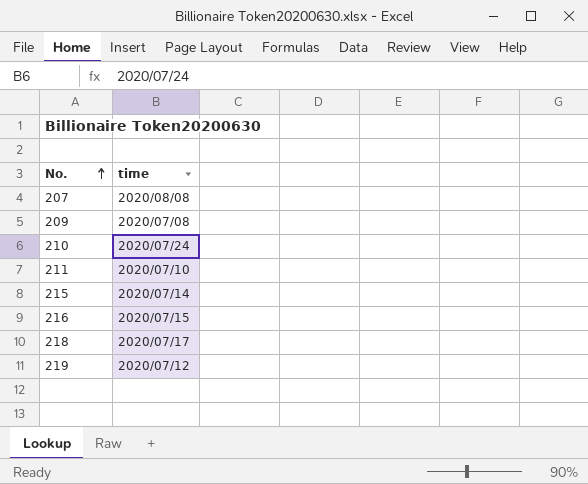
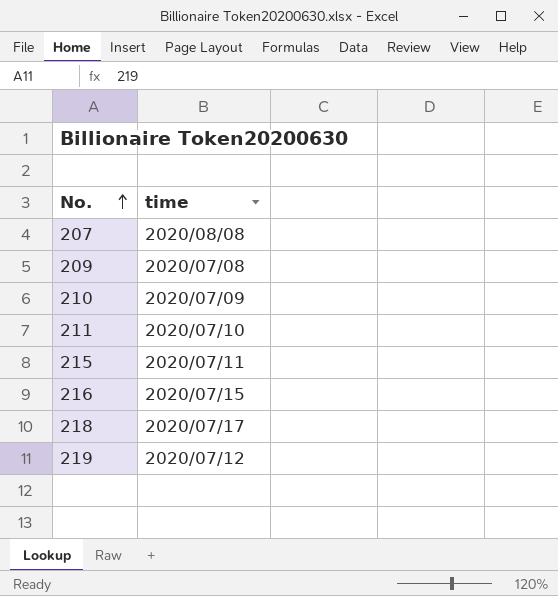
210 | time: 2020/07/24 -> 2020/07/09
215 | time: 2020/07/14 -> 2020/07/11

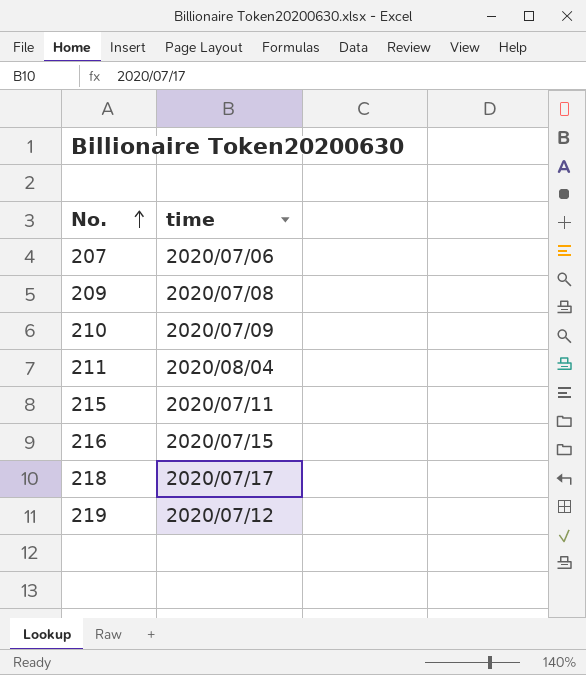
207 | time: 2020/08/08 -> 2020/07/06
211 | time: 2020/07/10 -> 2020/08/04

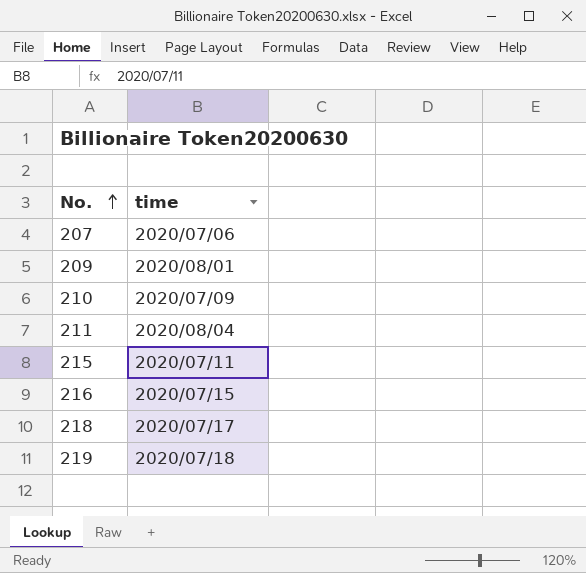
209 | time: 2020/07/08 -> 2020/08/01
219 | time: 2020/07/12 -> 2020/07/18

